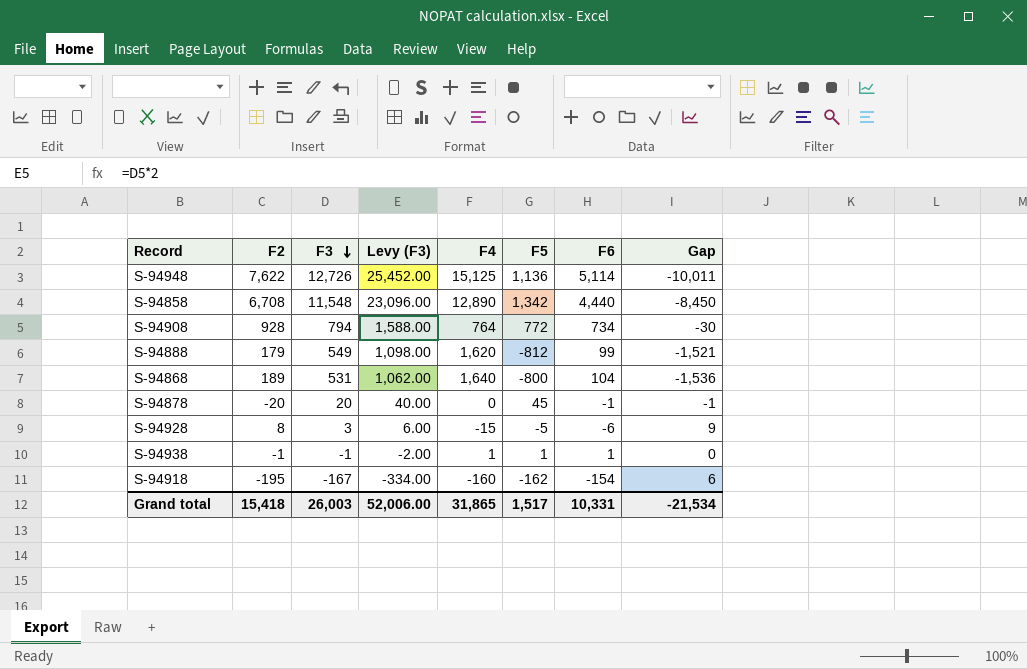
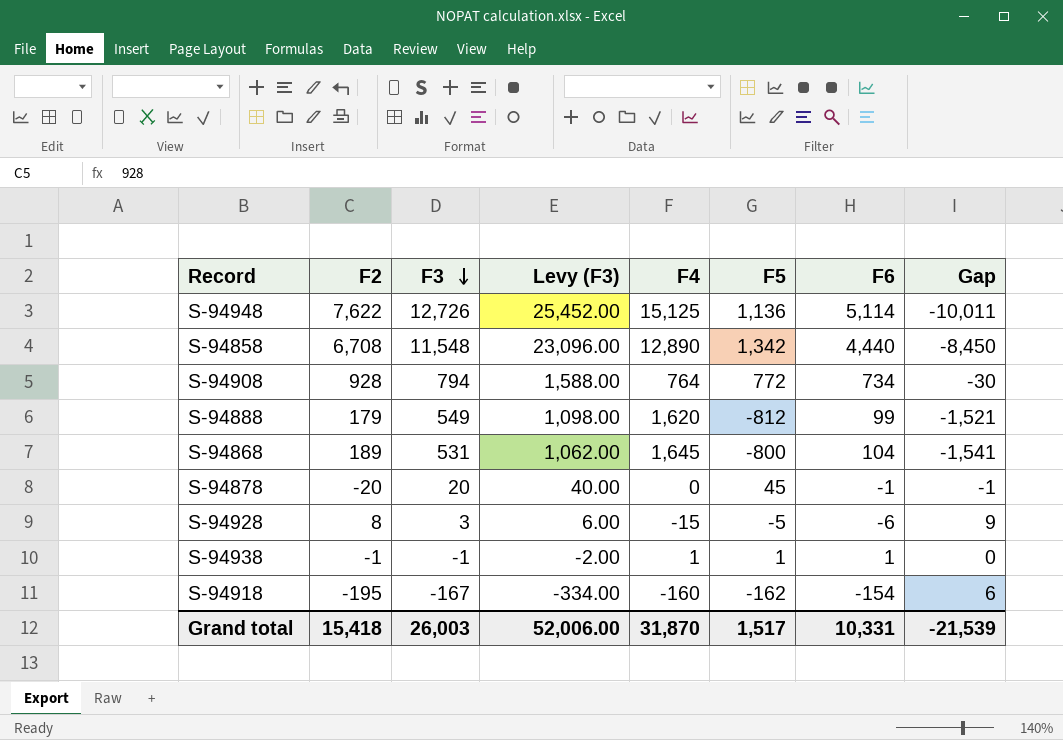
S-94868 | F4: 1,640 -> 1,645
S-94868 | Gap: -1,536 -> -1,541
Grand total | F4: 31,865 -> 31,870
Grand total | Gap: -21,534 -> -21,539

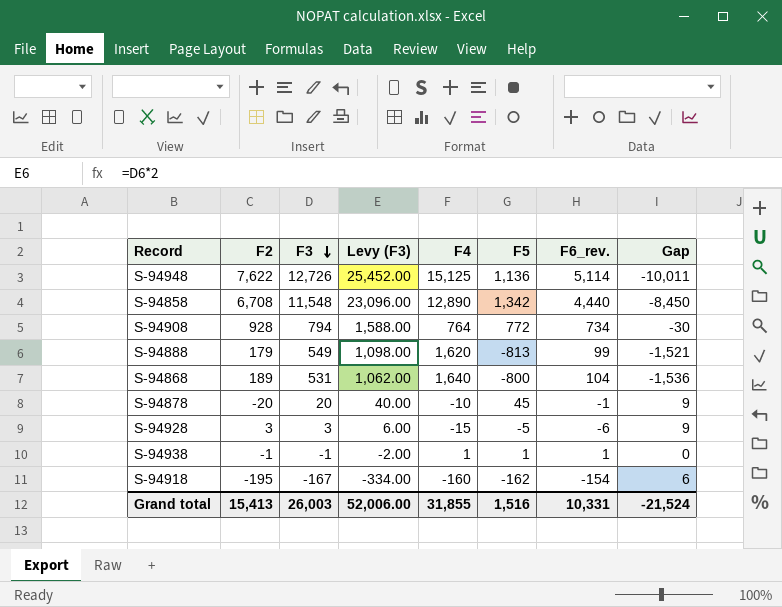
column name: F6 -> F6_rev.
S-94888 | F5: -812 -> -813
S-94868 | F4: 1,645 -> 1,640
S-94868 | Gap: -1,541 -> -1,536
S-94878 | F4: 0 -> -10
S-94878 | Gap: -1 -> 9
S-94928 | F2: 8 -> 3
Grand total | F2: 15,418 -> 15,413
Grand total | F4: 31,870 -> 31,855
Grand total | F5: 1,517 -> 1,516
Grand total | Gap: -21,539 -> -21,524

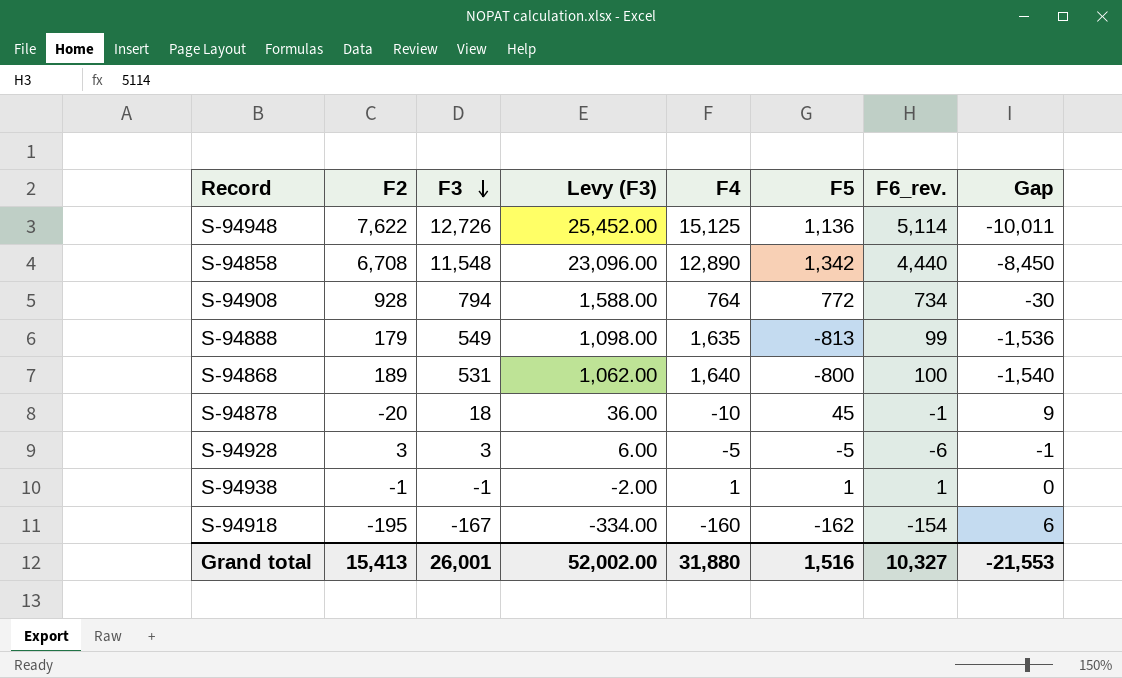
S-94888 | F4: 1,620 -> 1,635
S-94888 | Gap: -1,521 -> -1,536
S-94868 | F6_rev.: 104 -> 100
S-94868 | Gap: -1,536 -> -1,540
S-94878 | F3: 20 -> 18
S-94878 | Levy (F3): 40.00 -> 36.00
S-94928 | F4: -15 -> -5
S-94928 | Gap: 9 -> -1
Grand total | F3: 26,003 -> 26,001
Grand total | Levy (F3): 52,006.00 -> 52,002.00
Grand total | F4: 31,855 -> 31,880
Grand total | F6_rev.: 10,331 -> 10,327
Grand total | Gap: -21,524 -> -21,553

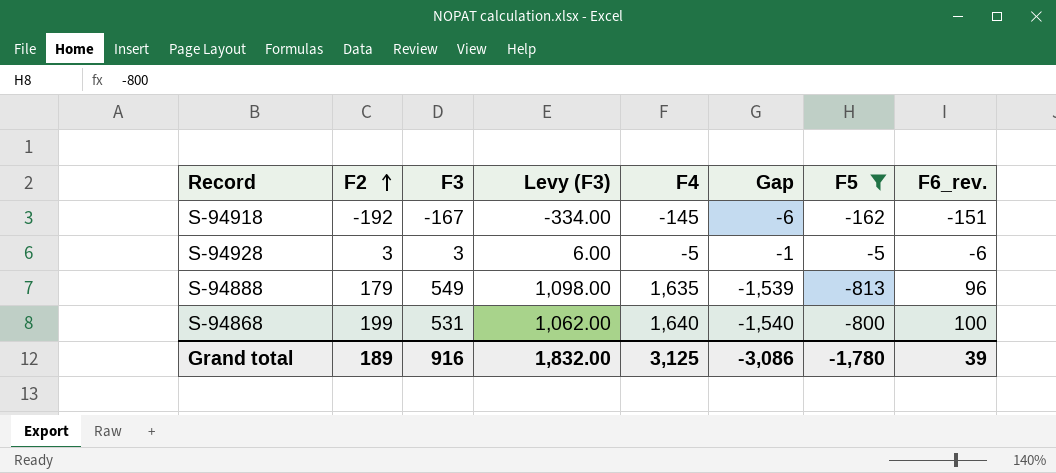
filter: none -> F5 <= -5
row order: F3 descending -> F2 ascending
column Gap | position: 8 -> 6
S-94918 | F2: -195 -> -192
S-94918 | F4: -160 -> -145
S-94918 | Gap: 6 -> -6
S-94918 | F6_rev.: -154 -> -151
S-94888 | Gap: -1,536 -> -1,539
S-94888 | F6_rev.: 99 -> 96
S-94868 | F2: 189 -> 199
Grand total | F2: 15,413 -> 189
Grand total | F3: 26,001 -> 916
Grand total | Levy (F3): 52,002.00 -> 1,832.00
Grand total | F4: 31,880 -> 3,125
Grand total | Gap: -21,553 -> -3,086
Grand total | F5: 1,516 -> -1,780
Grand total | F6_rev.: 10,327 -> 39

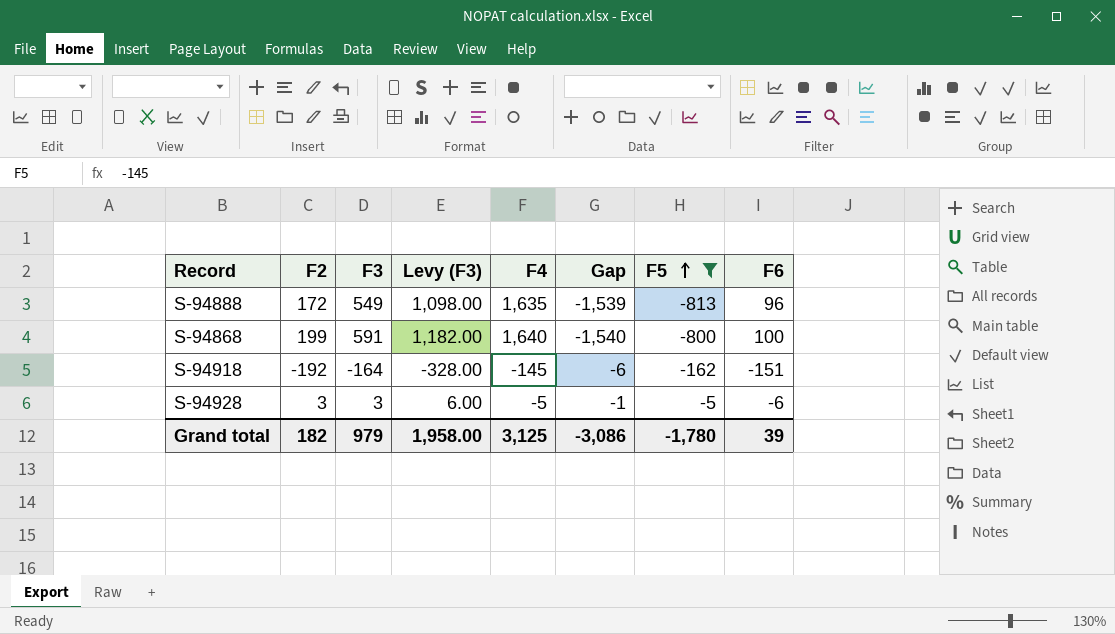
row order: F2 ascending -> F5 ascending
column name: F6_rev. -> F6
S-94888 | F2: 179 -> 172
S-94868 | F3: 531 -> 591
S-94868 | Levy (F3): 1,062.00 -> 1,182.00
S-94918 | F3: -167 -> -164
S-94918 | Levy (F3): -334.00 -> -328.00
Grand total | F2: 189 -> 182
Grand total | F3: 916 -> 979
Grand total | Levy (F3): 1,832.00 -> 1,958.00

